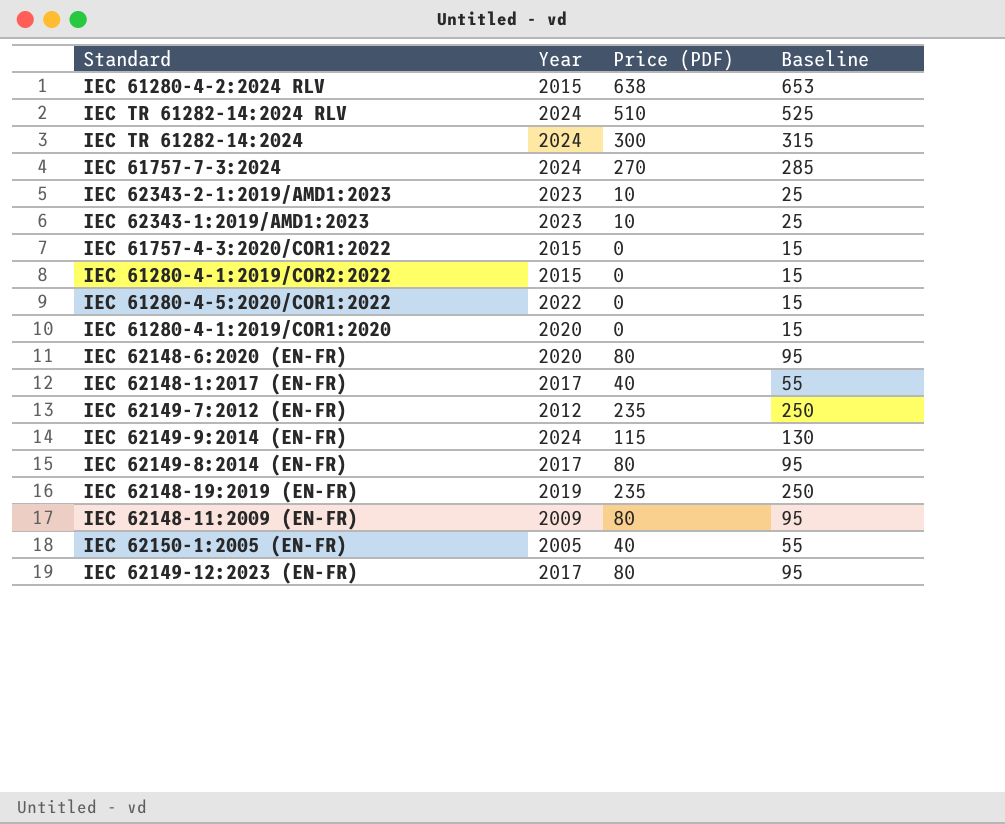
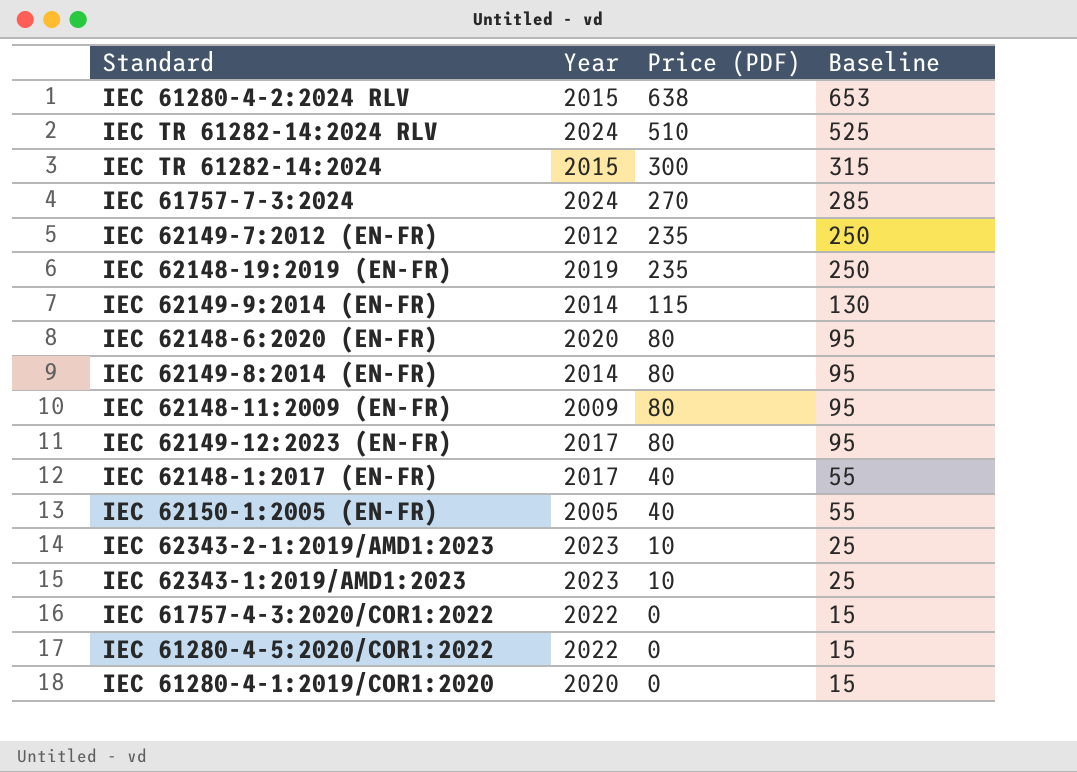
row order: none -> Price (PDF) descending
row IEC 61280-4-1:2019/COR2:2022: 2015 | 0 | 15 -> none
IEC TR 61282-14:2024 | Year: 2024 -> 2015
IEC 62149-9:2014 (EN-FR) | Year: 2024 -> 2014
IEC 62149-8:2014 (EN-FR) | Year: 2017 -> 2014
IEC 61757-4-3:2020/COR1:2022 | Year: 2015 -> 2022

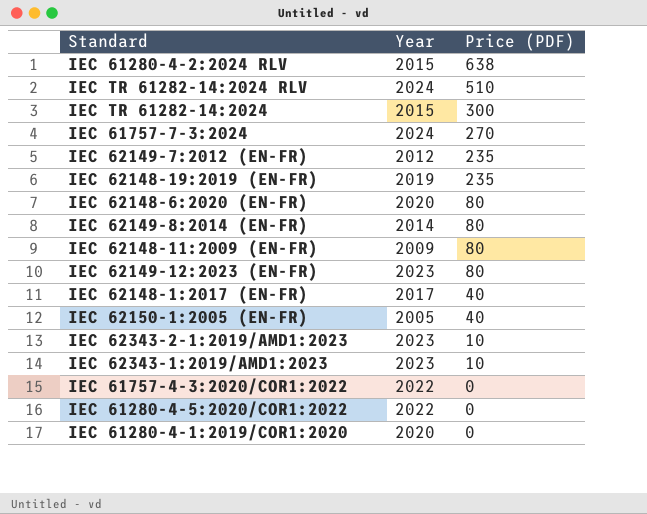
column Baseline | formula: [Price (PDF)] + 15 -> none
row IEC 62149-9:2014 (EN-FR): 2014 | 115 | 130 -> none
IEC 62149-12:2023 (EN-FR) | Year: 2017 -> 2023

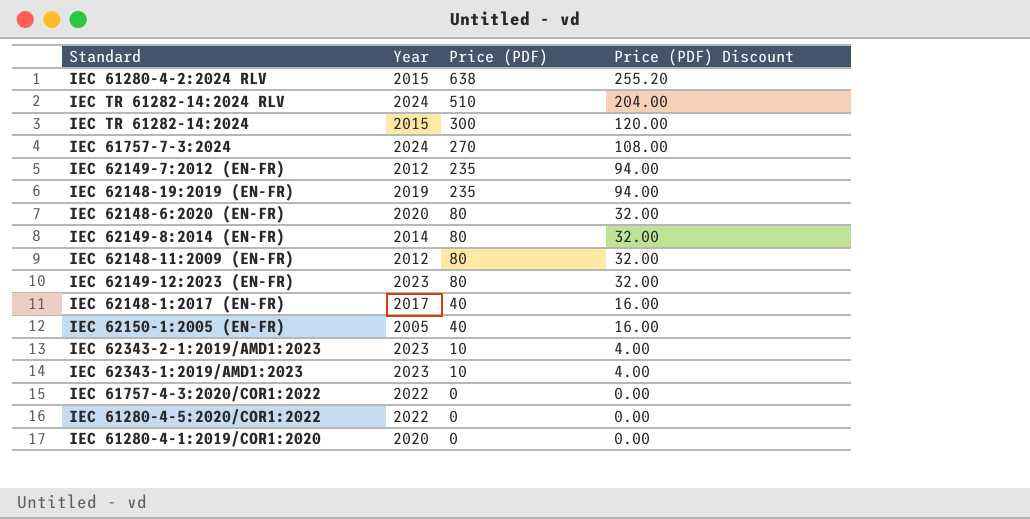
column Price (PDF) Discount | formula: none -> [Price (PDF)] * 0.4
IEC 62148-11:2009 (EN-FR) | Year: 2009 -> 2012

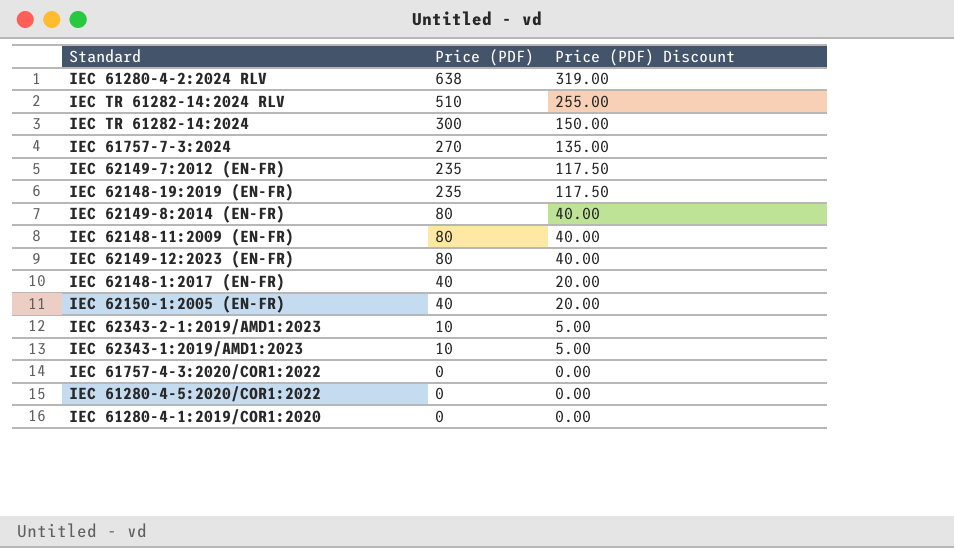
column Year | position: 2 -> none
column Price (PDF) Discount | formula: [Price (PDF)] * 0.4 -> [Price (PDF)] * 0.5
row IEC 62148-6:2020 (EN-FR): 2020 | 80 | 32.00 -> none

